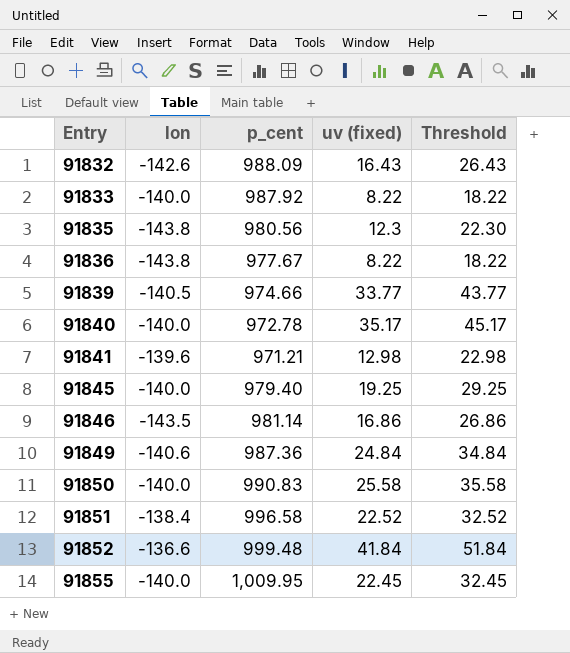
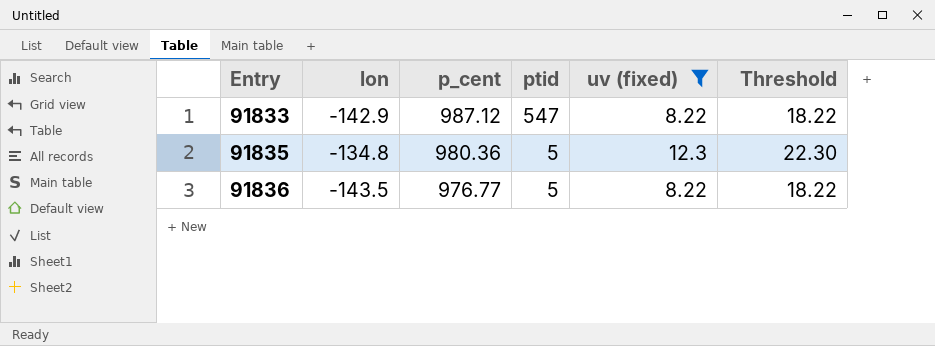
filter: none -> uv (fixed) <= 12.3
column ptid | position: none -> 4
91833 | lon: -140.0 -> -142.9
91833 | p_cent: 987.92 -> 987.12
91835 | lon: -143.8 -> -134.8
91835 | p_cent: 980.56 -> 980.36
91836 | lon: -143.8 -> -143.5
91836 | p_cent: 977.67 -> 976.77

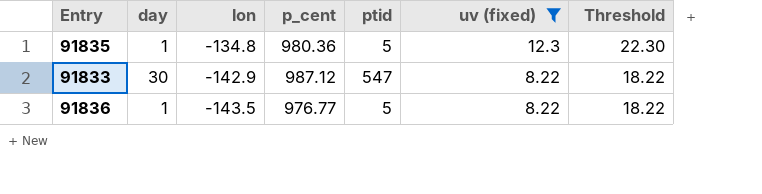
row order: Entry ascending -> lon descending
column day | position: none -> 2

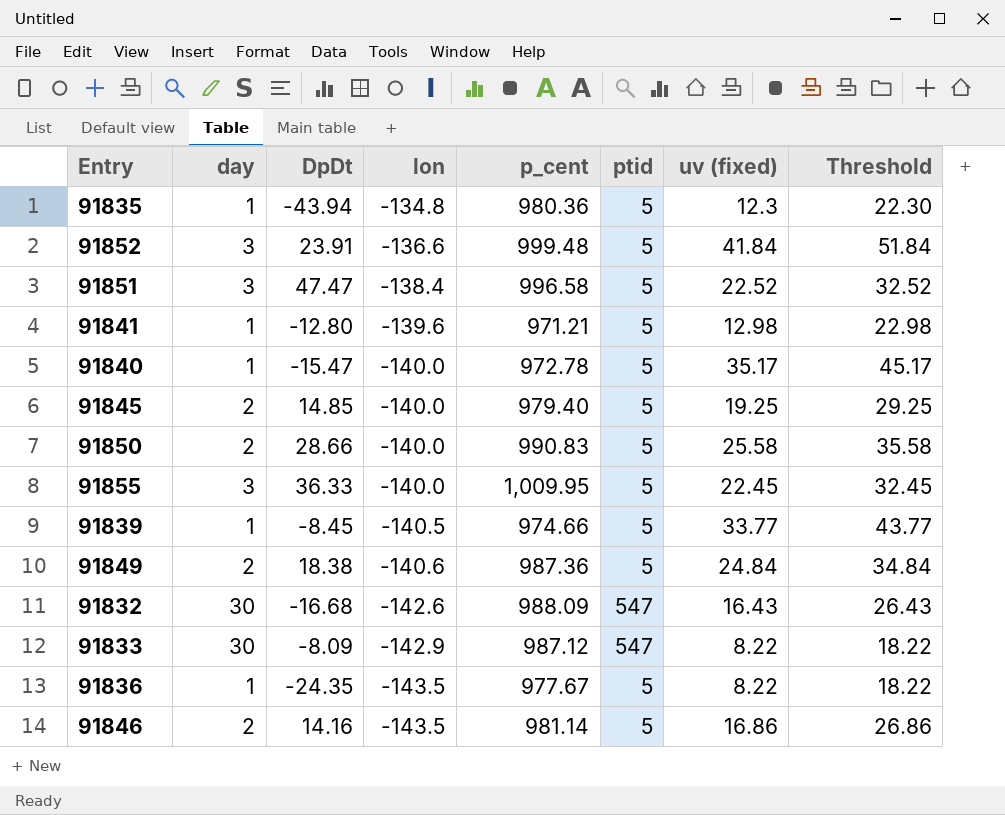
filter: uv (fixed) <= 12.3 -> none
column DpDt | position: none -> 3
91836 | p_cent: 976.77 -> 977.67

